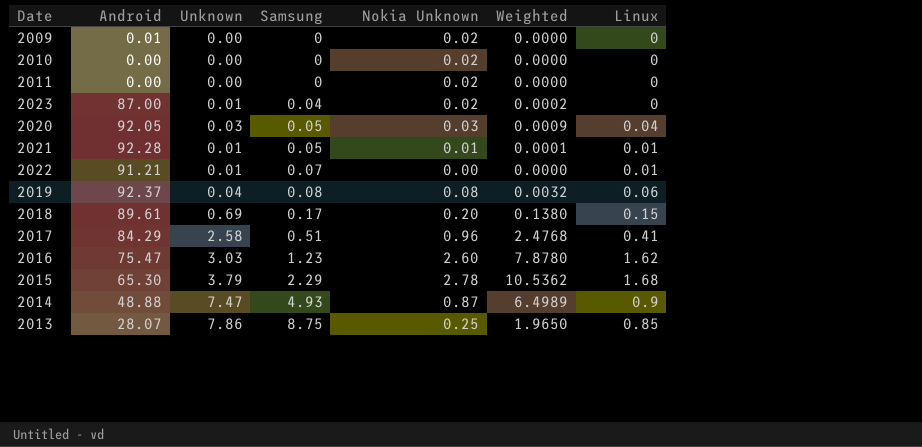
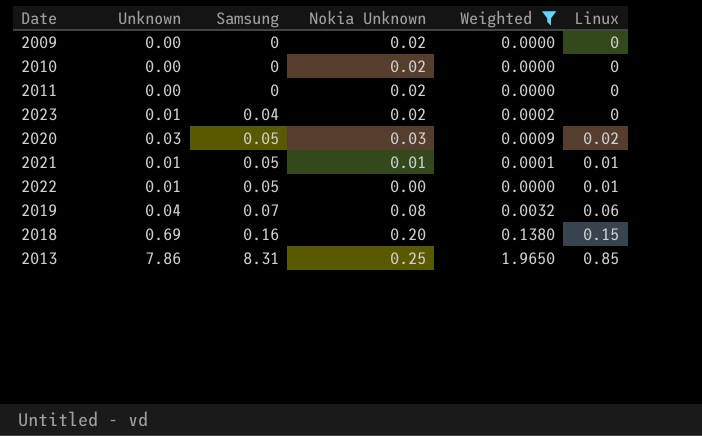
filter: none -> Weighted <= 1.9650
column Android | position: 2 -> none
2020 | Linux: 0.04 -> 0.02
2022 | Samsung: 0.07 -> 0.05
2019 | Samsung: 0.08 -> 0.07
2018 | Samsung: 0.17 -> 0.16
2013 | Samsung: 8.75 -> 8.31

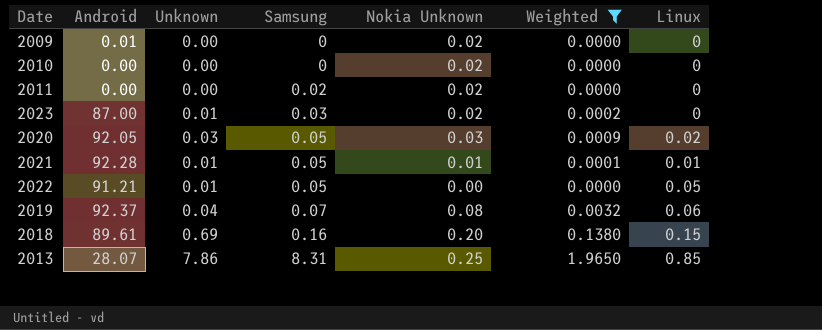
column Android | position: none -> 2
2011 | Samsung: 0 -> 0.02
2023 | Samsung: 0.04 -> 0.03
2022 | Linux: 0.01 -> 0.05

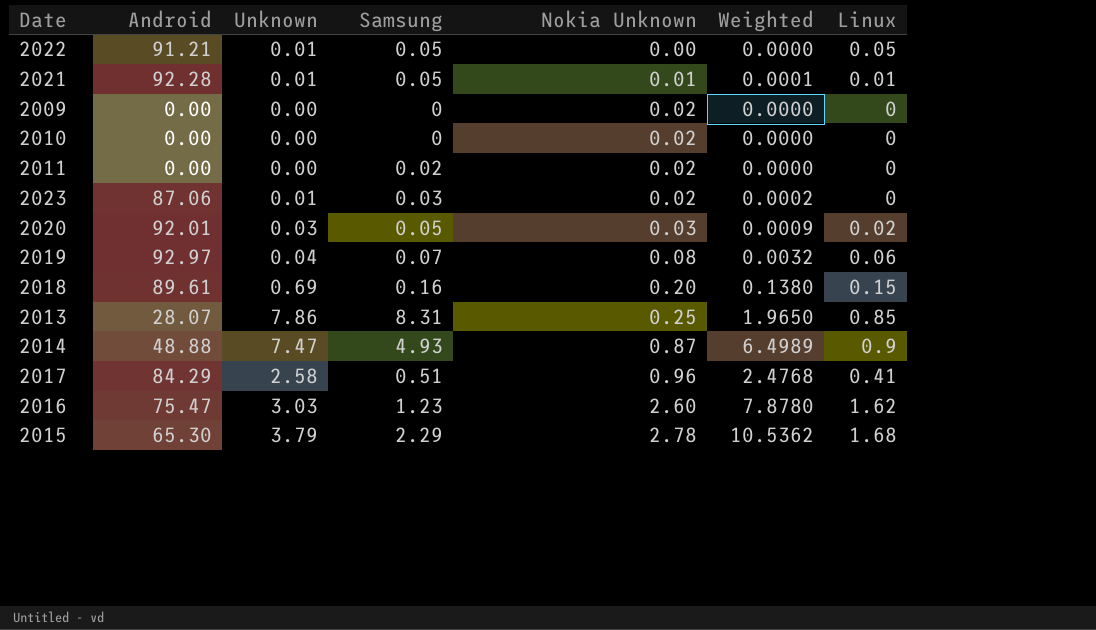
filter: Weighted <= 1.9650 -> none
row order: Samsung ascending -> Nokia Unknown ascending
2009 | Android: 0.01 -> 0.00
2023 | Android: 87.00 -> 87.06
2020 | Android: 92.05 -> 92.01
2019 | Android: 92.37 -> 92.97

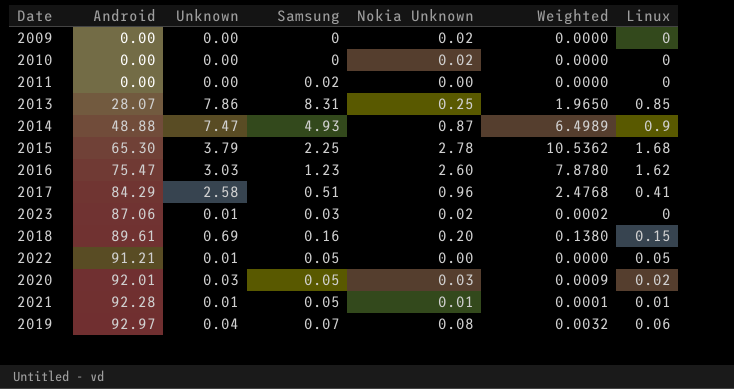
row order: Nokia Unknown ascending -> Android ascending
2011 | Nokia Unknown: 0.02 -> 0.00
2015 | Samsung: 2.29 -> 2.25

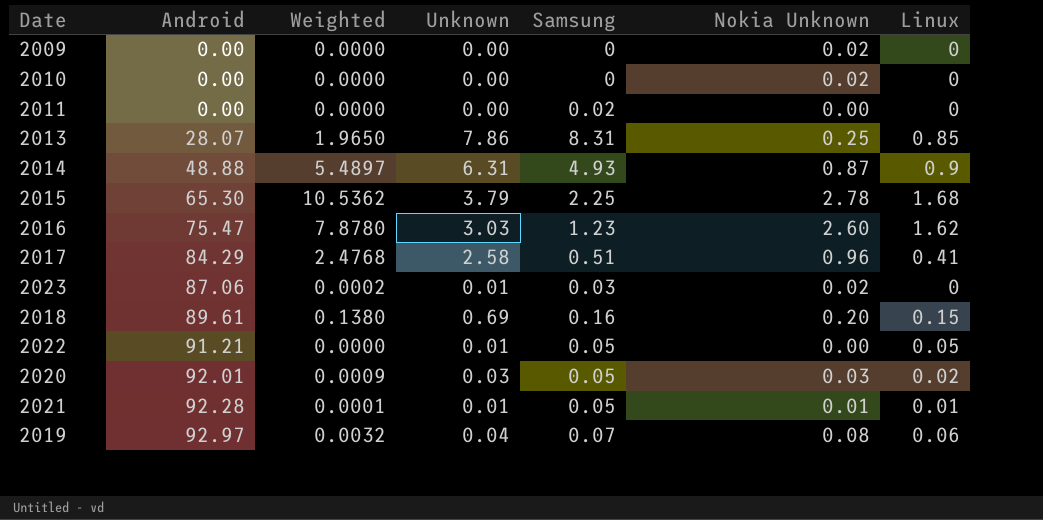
column Weighted | position: 6 -> 3
2014 | Weighted: 6.4989 -> 5.4897
2014 | Unknown: 7.47 -> 6.31

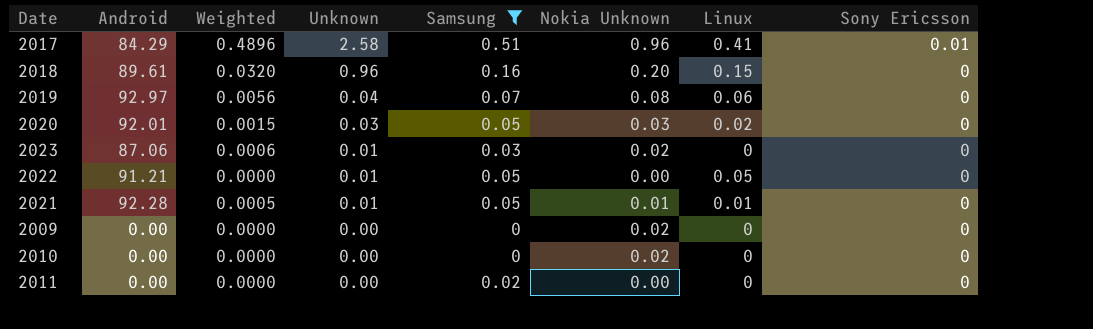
filter: none -> Samsung <= 0.51
row order: Android ascending -> Unknown descending
column Weighted | formula: [Unknown] * [Nokia Unknown] -> [Samsung] * [Nokia Unknown]
column Sony Ericsson | position: none -> 8
2018 | Unknown: 0.69 -> 0.96

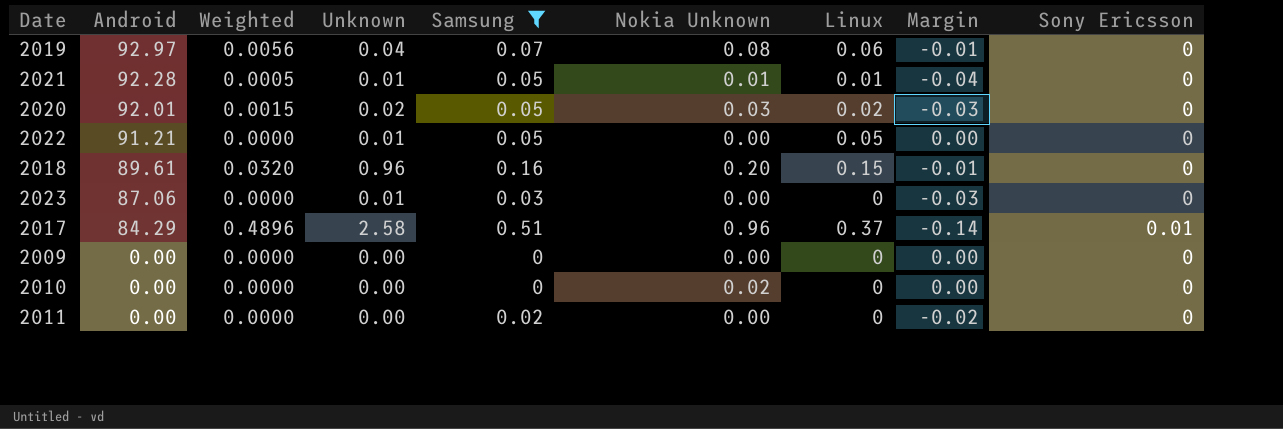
row order: Unknown descending -> Android descending
column Margin | formula: none -> [Linux] - [Samsung]
2020 | Unknown: 0.03 -> 0.02
2023 | Weighted: 0.0006 -> 0.0000
2023 | Nokia Unknown: 0.02 -> 0.00
2017 | Linux: 0.41 -> 0.37
2009 | Nokia Unknown: 0.02 -> 0.00

